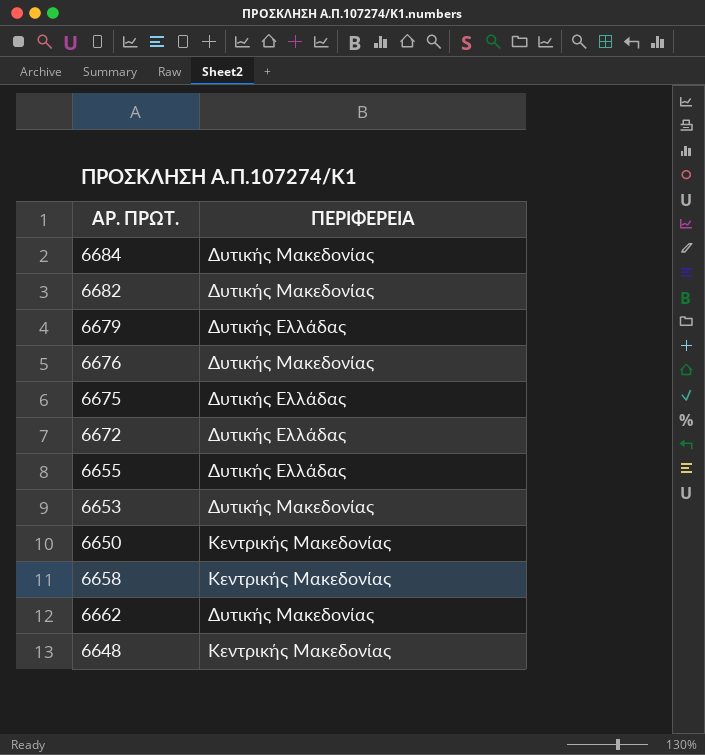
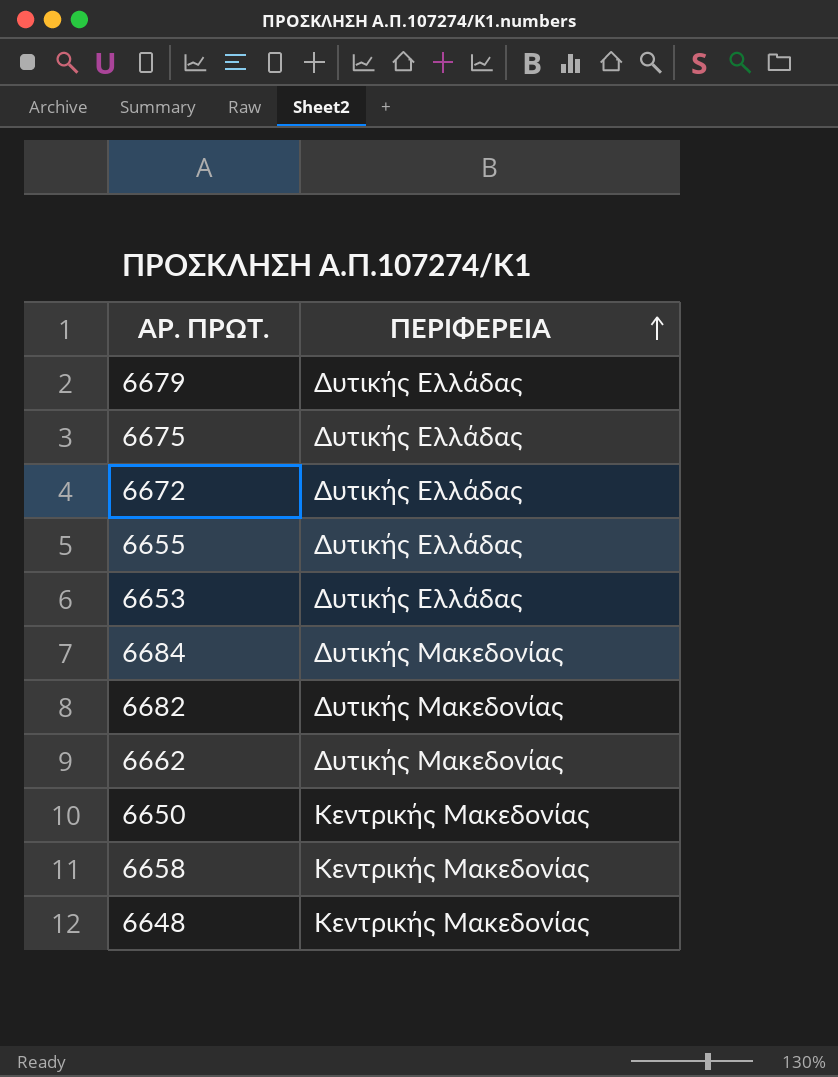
row order: none -> ΠΕΡΙΦΕΡΕΙΑ ascending
row 6676: Δυτικής Μακεδονίας -> none
6653 | ΠΕΡΙΦΕΡΕΙΑ: Δυτικής Μακεδονίας -> Δυτικής Ελλάδας

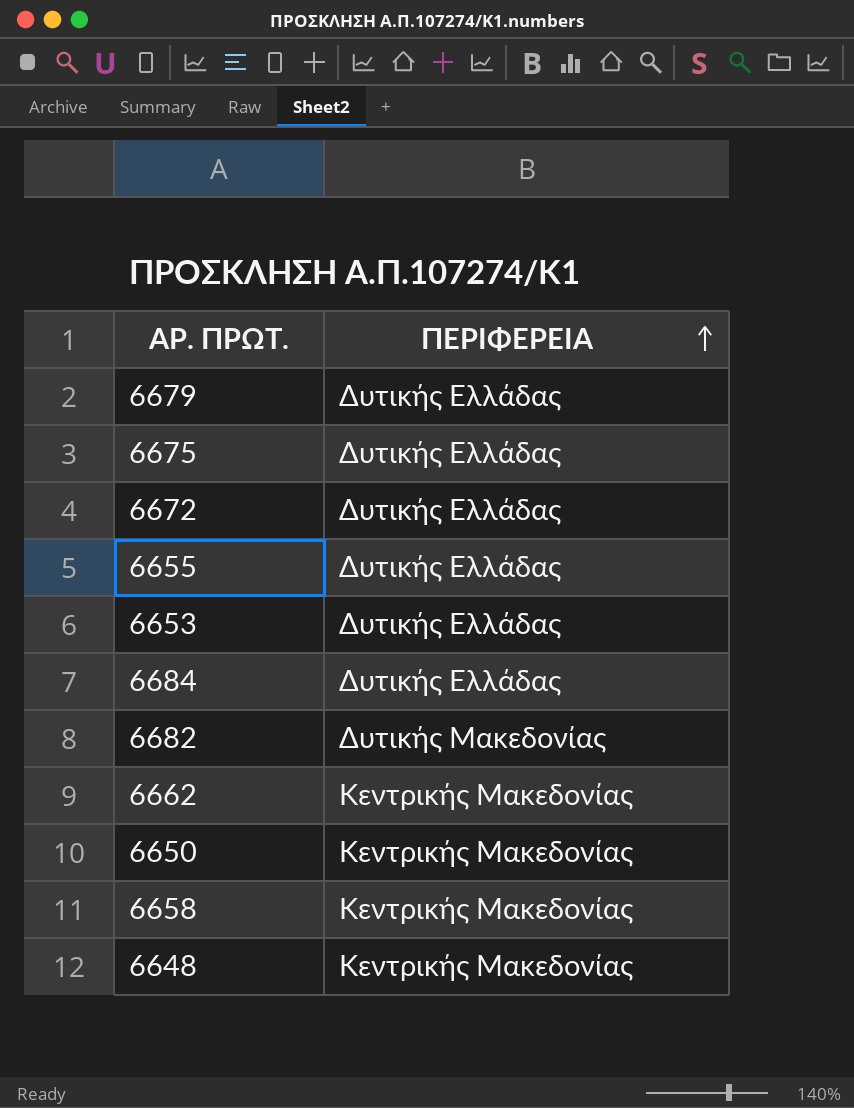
6684 | ΠΕΡΙΦΕΡΕΙΑ: Δυτικής Μακεδονίας -> Δυτικής Ελλάδας
6662 | ΠΕΡΙΦΕΡΕΙΑ: Δυτικής Μακεδονίας -> Κεντρικής Μακεδονίας

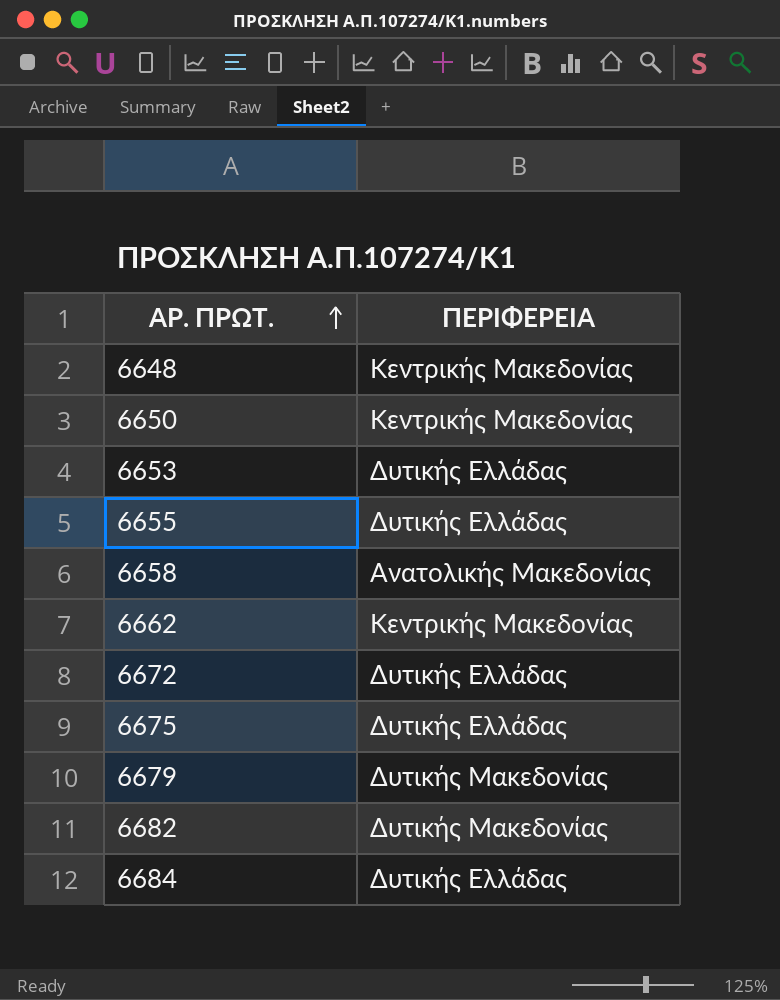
row order: ΠΕΡΙΦΕΡΕΙΑ ascending -> ΑΡ. ΠΡΩΤ. ascending
6658 | ΠΕΡΙΦΕΡΕΙΑ: Κεντρικής Μακεδονίας -> Ανατολικής Μακεδονίας
6679 | ΠΕΡΙΦΕΡΕΙΑ: Δυτικής Ελλάδας -> Δυτικής Μακεδονίας

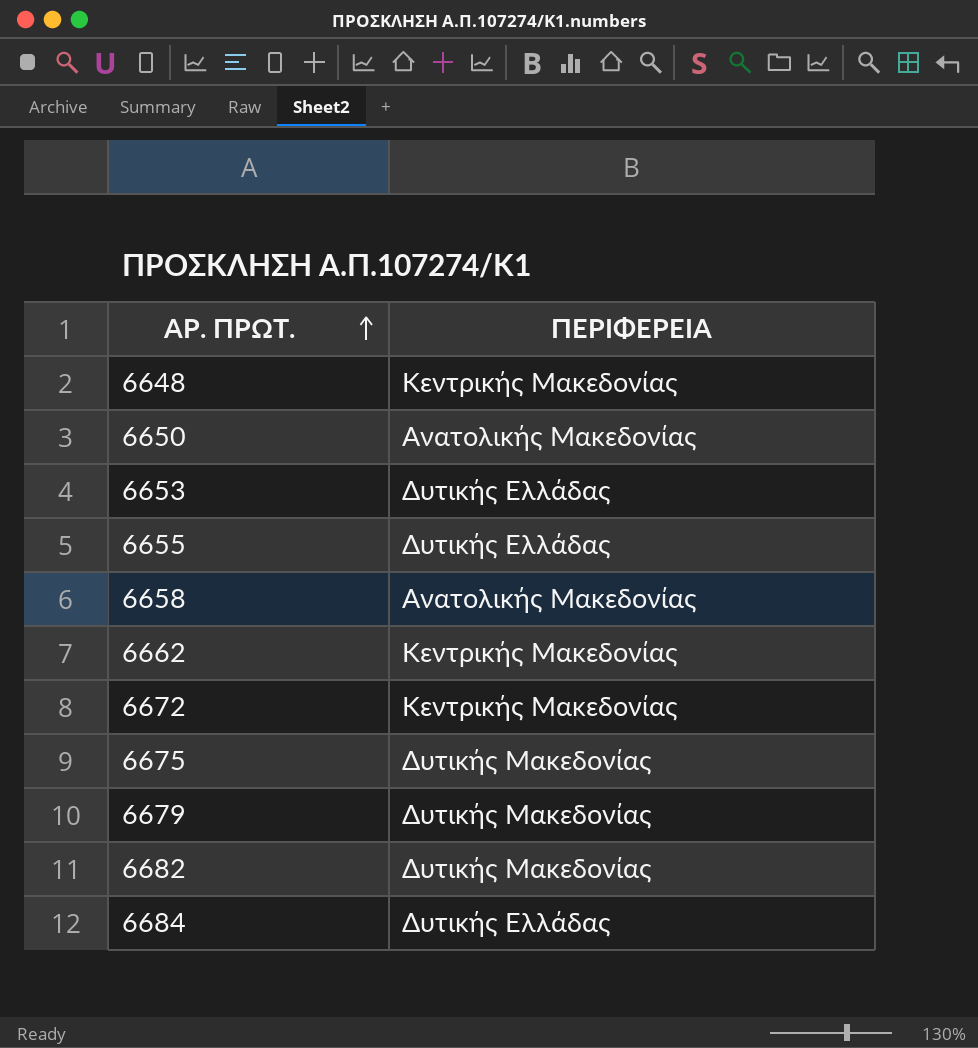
6650 | ΠΕΡΙΦΕΡΕΙΑ: Κεντρικής Μακεδονίας -> Ανατολικής Μακεδονίας
6672 | ΠΕΡΙΦΕΡΕΙΑ: Δυτικής Ελλάδας -> Κεντρικής Μακεδονίας
6675 | ΠΕΡΙΦΕΡΕΙΑ: Δυτικής Ελλάδας -> Δυτικής Μακεδονίας

